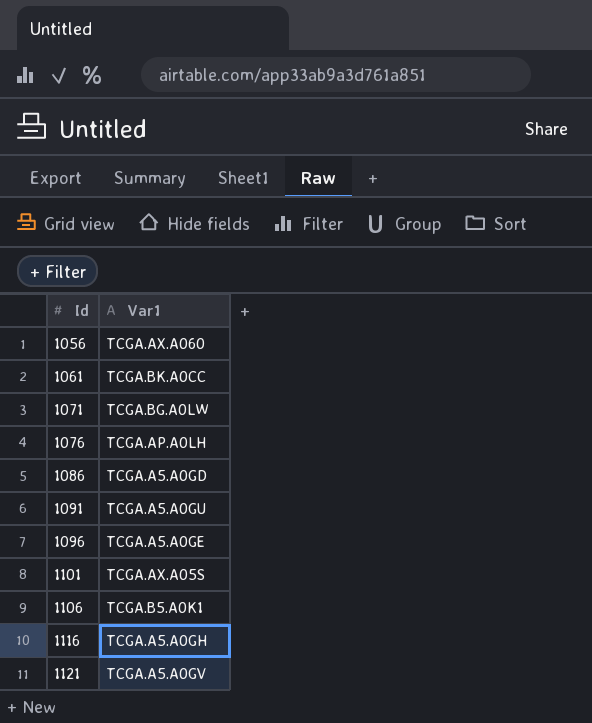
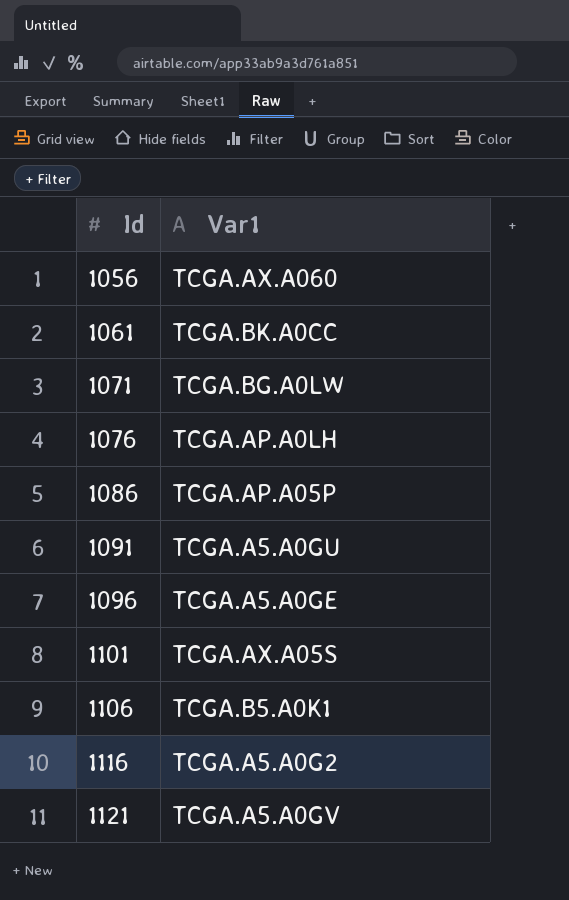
1086 | Var1: TCGA.A5.A0GD -> TCGA.AP.A05P
1116 | Var1: TCGA.A5.A0GH -> TCGA.A5.A0G2

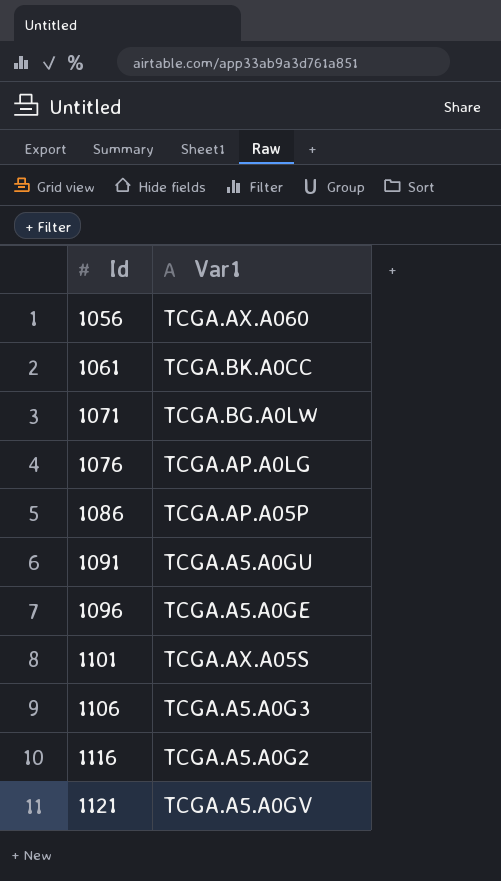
1076 | Var1: TCGA.AP.A0LH -> TCGA.AP.A0LG
1106 | Var1: TCGA.B5.A0K1 -> TCGA.A5.A0G3

